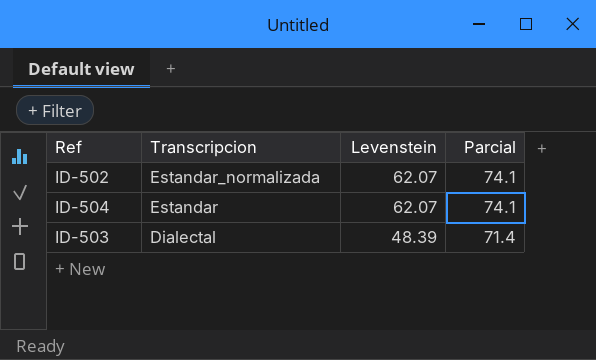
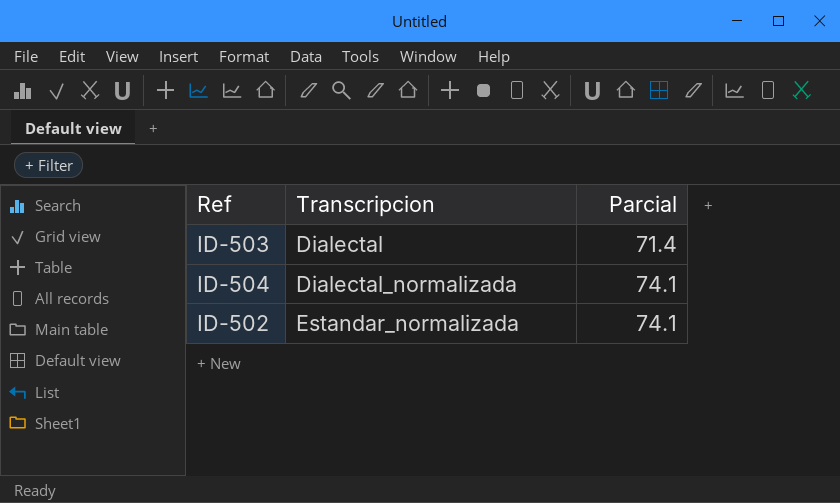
row order: Transcripcion descending -> Transcripcion ascending
column Levenstein | position: 3 -> none
ID-504 | Transcripcion: Estandar -> Dialectal_normalizada

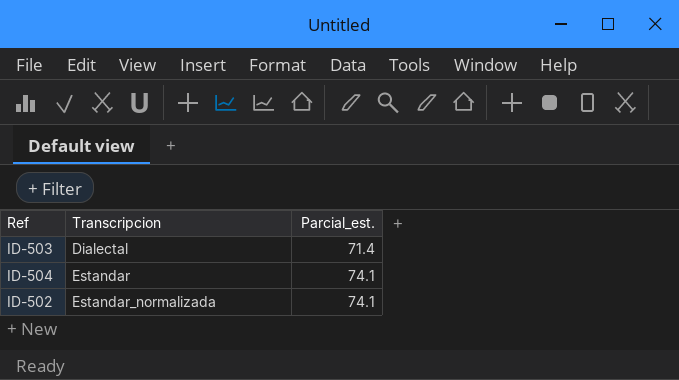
column name: Parcial -> Parcial_est.
ID-504 | Transcripcion: Dialectal_normalizada -> Estandar

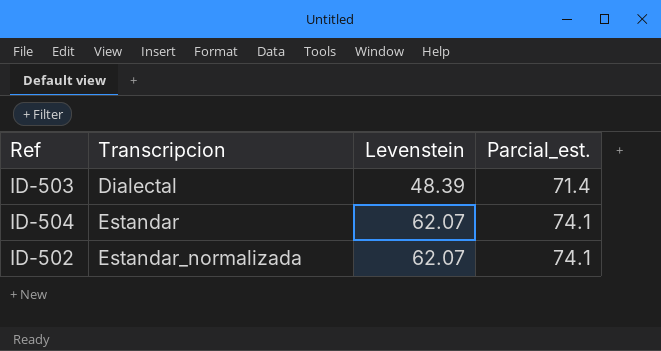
column Levenstein | position: none -> 3

